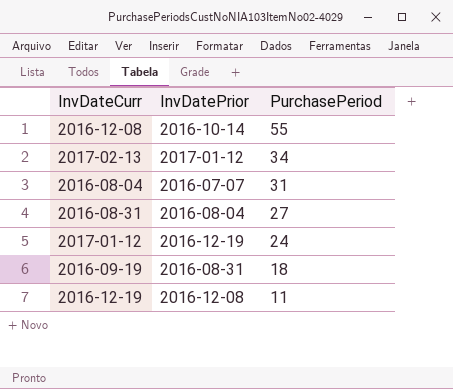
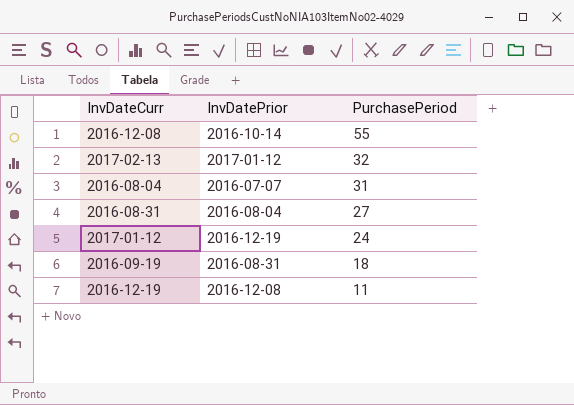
2017-02-13 | PurchasePeriod: 34 -> 32

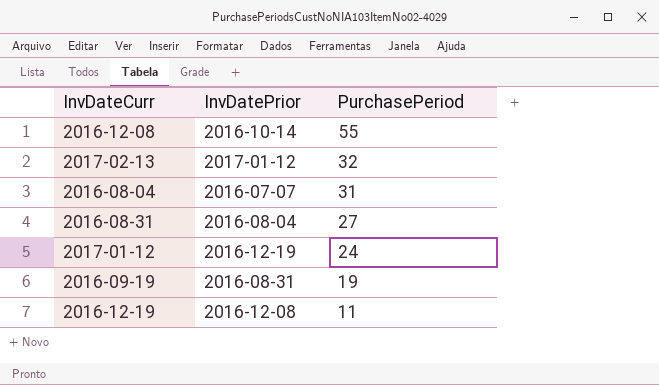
2016-09-19 | PurchasePeriod: 18 -> 19

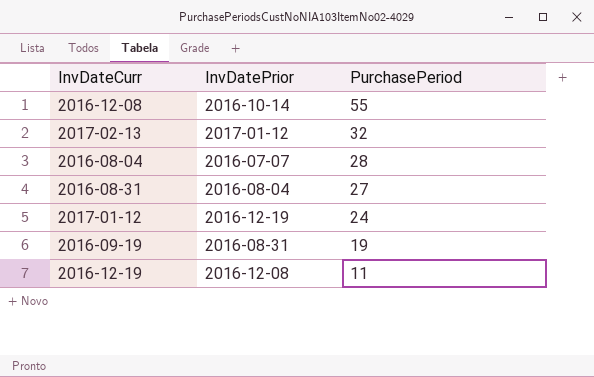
2016-08-04 | PurchasePeriod: 31 -> 28

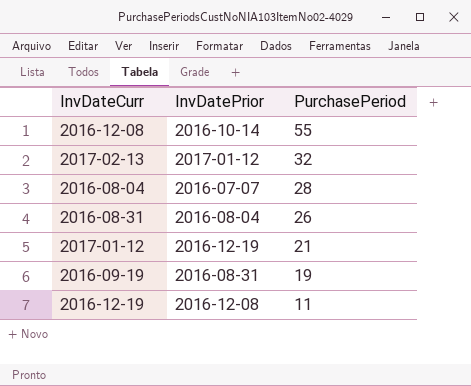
2016-08-31 | PurchasePeriod: 27 -> 26
2017-01-12 | PurchasePeriod: 24 -> 21

